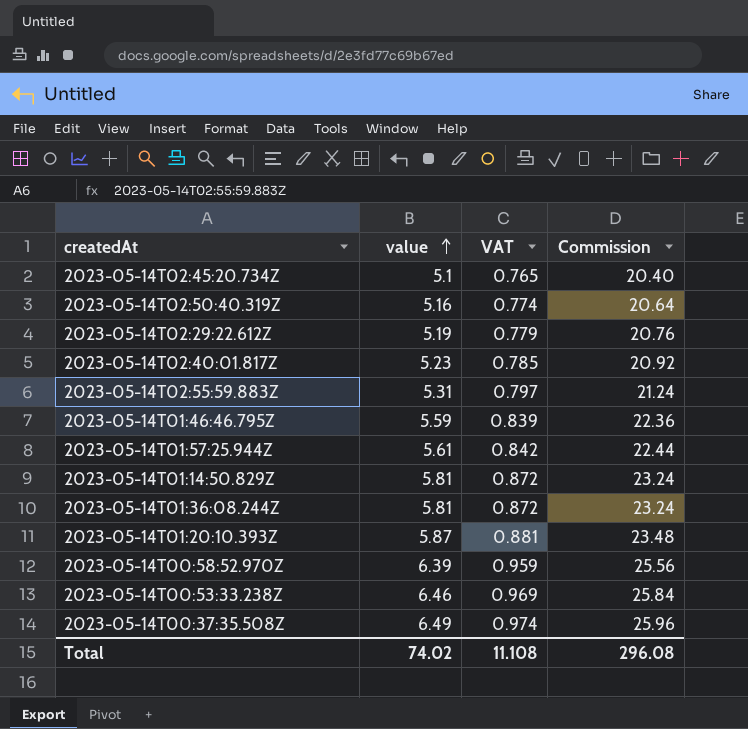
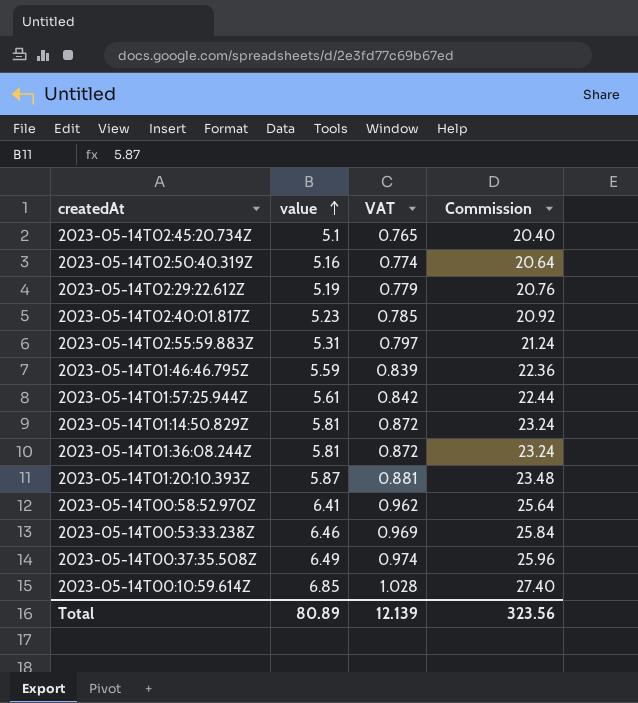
2023-05-14T00:58:52.970Z | value: 6.39 -> 6.41
2023-05-14T00:58:52.970Z | VAT: 0.959 -> 0.962
2023-05-14T00:58:52.970Z | Commission: 25.56 -> 25.64
row 2023-05-14T00:10:59.614Z: none -> 6.85 | 1.028 | 27.40
Total | value: 74.02 -> 80.89
Total | VAT: 11.108 -> 12.139
Total | Commission: 296.08 -> 323.56

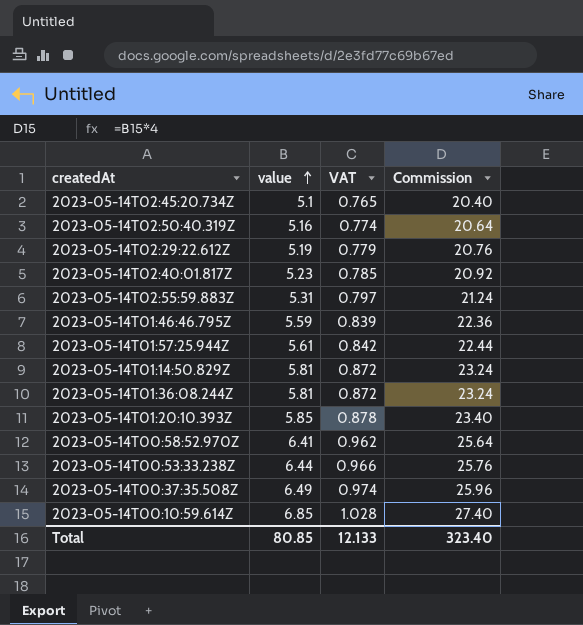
2023-05-14T01:20:10.393Z | value: 5.87 -> 5.85
2023-05-14T01:20:10.393Z | VAT: 0.881 -> 0.878
2023-05-14T01:20:10.393Z | Commission: 23.48 -> 23.40
2023-05-14T00:53:33.238Z | value: 6.46 -> 6.44
2023-05-14T00:53:33.238Z | VAT: 0.969 -> 0.966
2023-05-14T00:53:33.238Z | Commission: 25.84 -> 25.76
Total | value: 80.89 -> 80.85
Total | VAT: 12.139 -> 12.133
Total | Commission: 323.56 -> 323.40

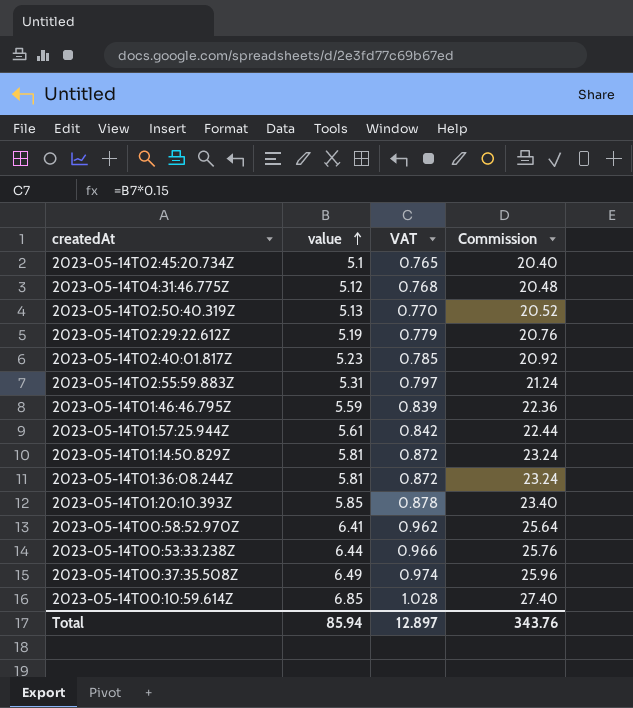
row 2023-05-14T04:31:46.775Z: none -> 5.12 | 0.768 | 20.48
2023-05-14T02:50:40.319Z | value: 5.16 -> 5.13
2023-05-14T02:50:40.319Z | VAT: 0.774 -> 0.770
2023-05-14T02:50:40.319Z | Commission: 20.64 -> 20.52
Total | value: 80.85 -> 85.94
Total | VAT: 12.133 -> 12.897
Total | Commission: 323.40 -> 343.76

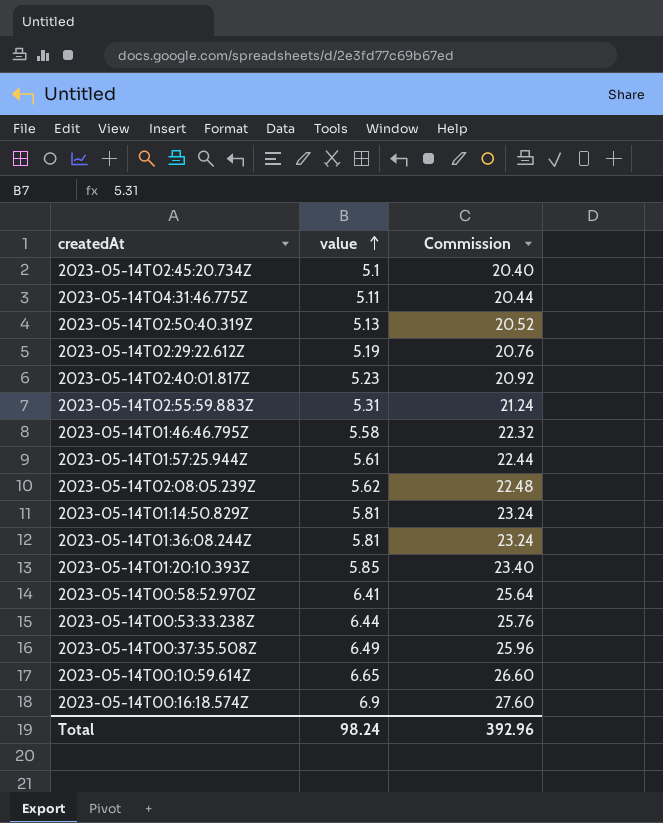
column VAT | formula: [value] * 0.15 -> none
2023-05-14T04:31:46.775Z | value: 5.12 -> 5.11
2023-05-14T04:31:46.775Z | Commission: 20.48 -> 20.44
2023-05-14T01:46:46.795Z | value: 5.59 -> 5.58
2023-05-14T01:46:46.795Z | Commission: 22.36 -> 22.32
row 2023-05-14T02:08:05.239Z: none -> 5.62 | 22.48
2023-05-14T00:10:59.614Z | value: 6.85 -> 6.65
2023-05-14T00:10:59.614Z | Commission: 27.40 -> 26.60
row 2023-05-14T00:16:18.574Z: none -> 6.9 | 27.60
Total | value: 85.94 -> 98.24
Total | Commission: 343.76 -> 392.96

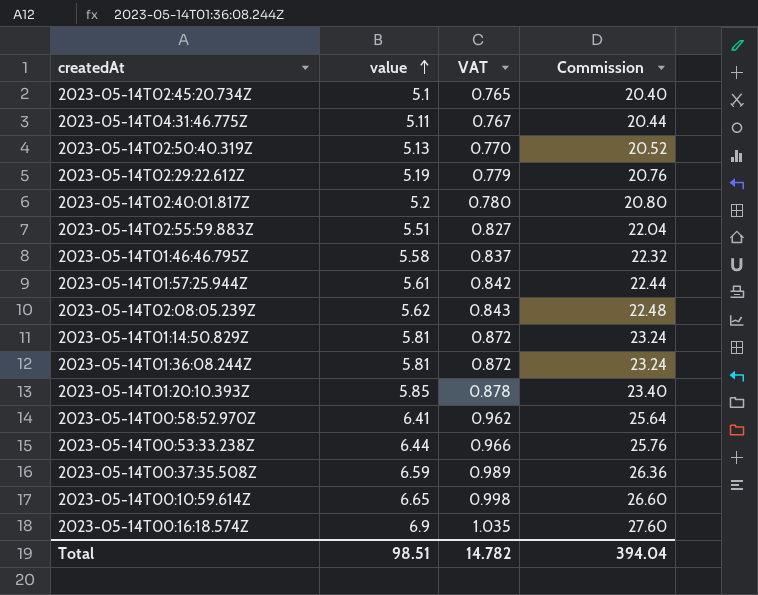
column VAT | formula: none -> [value] * 0.15
2023-05-14T02:40:01.817Z | value: 5.23 -> 5.2
2023-05-14T02:40:01.817Z | Commission: 20.92 -> 20.80
2023-05-14T02:55:59.883Z | value: 5.31 -> 5.51
2023-05-14T02:55:59.883Z | Commission: 21.24 -> 22.04
2023-05-14T00:37:35.508Z | value: 6.49 -> 6.59
2023-05-14T00:37:35.508Z | Commission: 25.96 -> 26.36
Total | value: 98.24 -> 98.51
Total | Commission: 392.96 -> 394.04

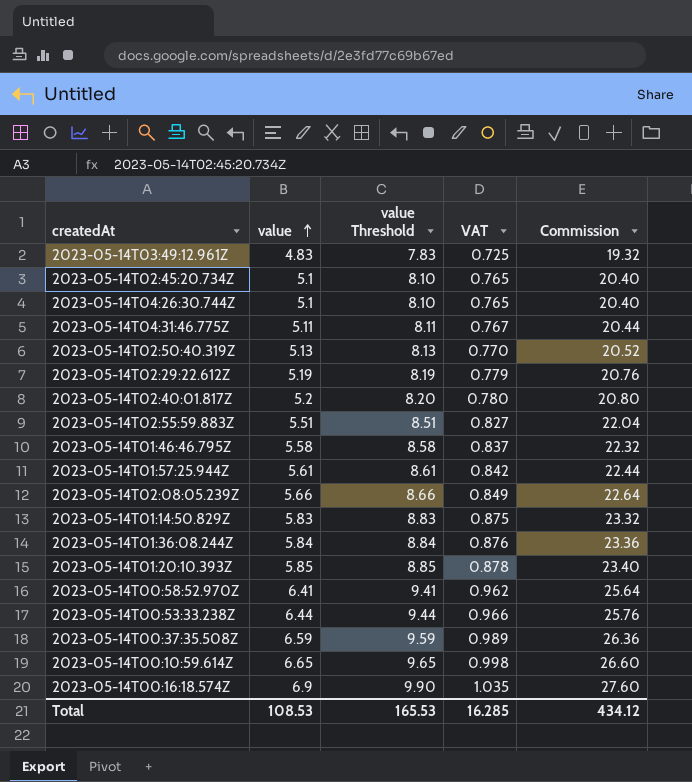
column value Threshold | formula: none -> [value] + 3
row 2023-05-14T03:49:12.961Z: none -> 4.83 | 7.83 | 0.725 | 19.32
row 2023-05-14T04:26:30.744Z: none -> 5.1 | 8.10 | 0.765 | 20.40
2023-05-14T02:08:05.239Z | value: 5.62 -> 5.66
2023-05-14T02:08:05.239Z | VAT: 0.843 -> 0.849
2023-05-14T02:08:05.239Z | Commission: 22.48 -> 22.64
2023-05-14T01:14:50.829Z | value: 5.81 -> 5.83
2023-05-14T01:14:50.829Z | VAT: 0.872 -> 0.875
2023-05-14T01:14:50.829Z | Commission: 23.24 -> 23.32
2023-05-14T01:36:08.244Z | value: 5.81 -> 5.84
2023-05-14T01:36:08.244Z | VAT: 0.872 -> 0.876
2023-05-14T01:36:08.244Z | Commission: 23.24 -> 23.36
Total | value: 98.51 -> 108.53
Total | VAT: 14.782 -> 16.285
Total | Commission: 394.04 -> 434.12

